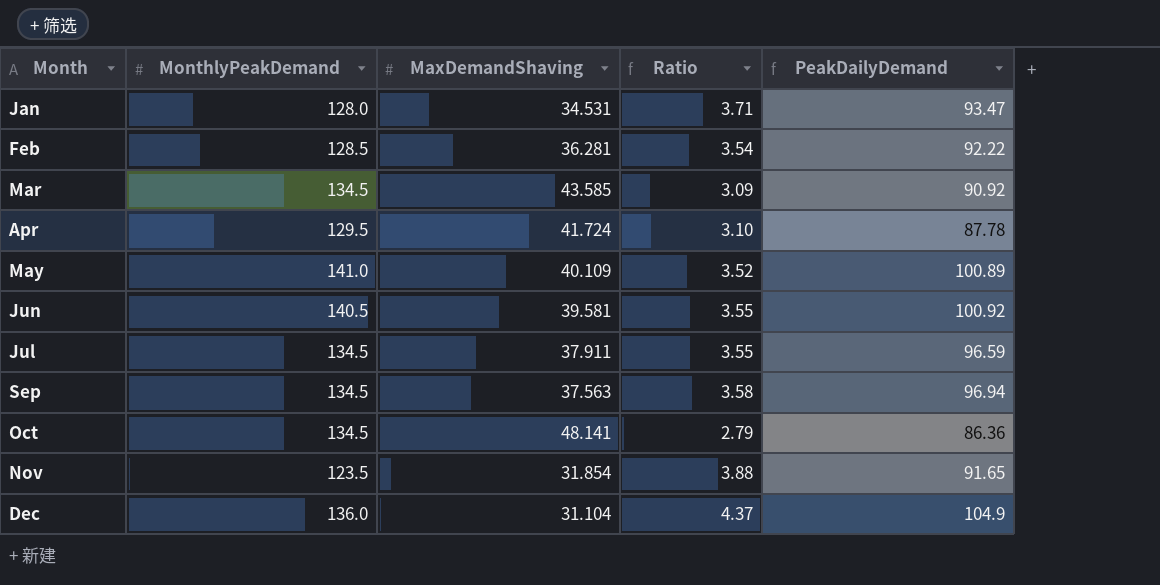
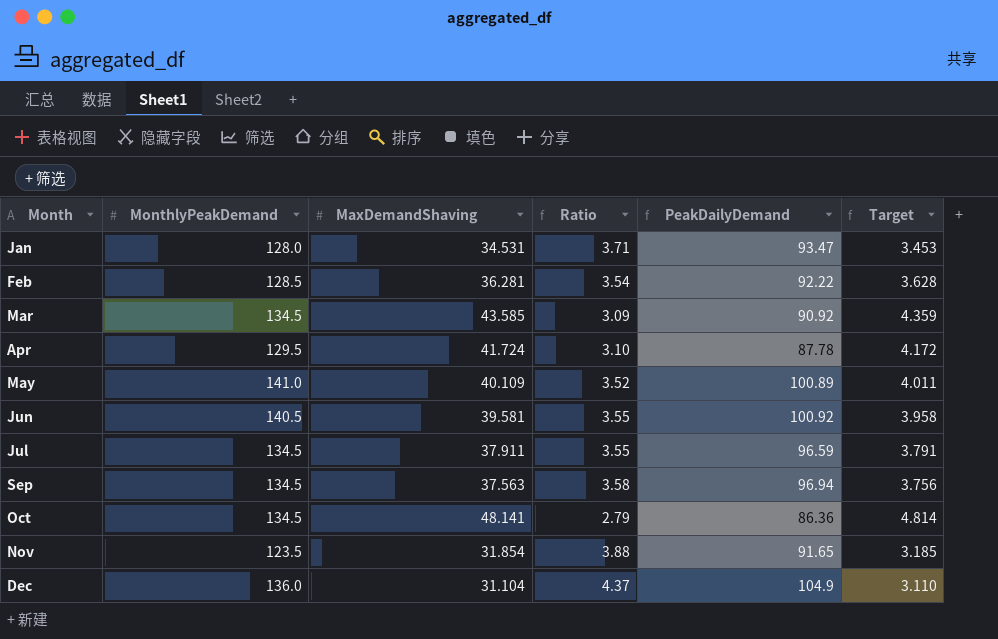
column Target | formula: none -> [MaxDemandShaving] * 0.1

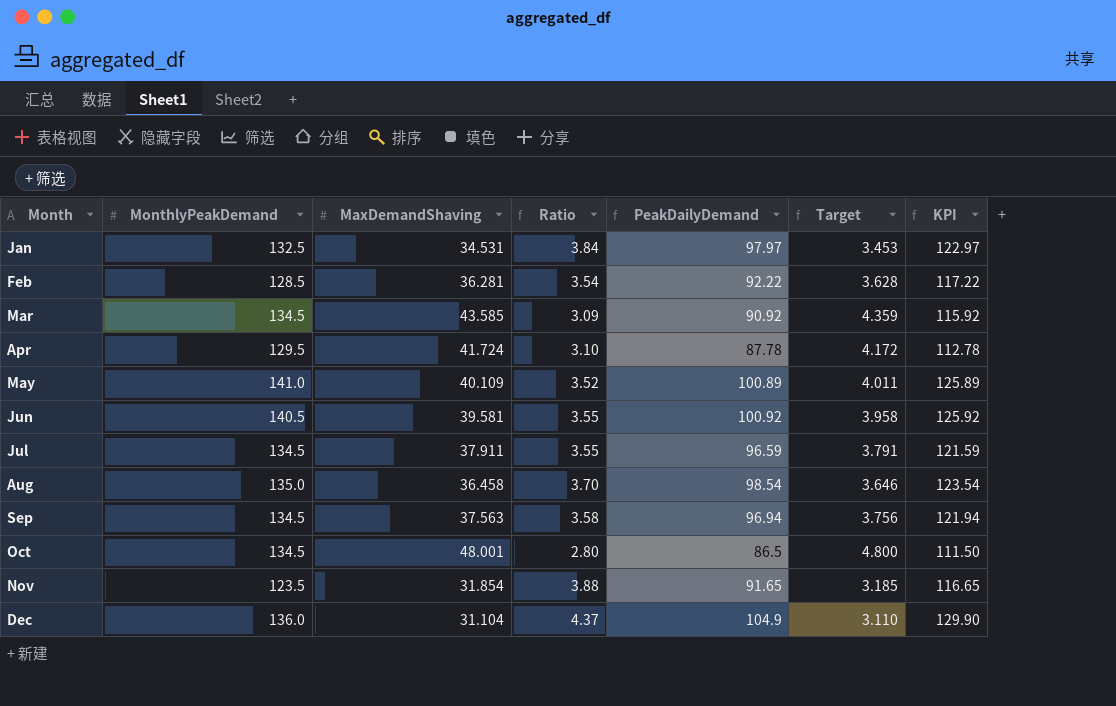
column KPI | formula: none -> [PeakDailyDemand] + 25
Jan | MonthlyPeakDemand: 128.0 -> 132.5
Jan | Ratio: 3.71 -> 3.84
Jan | PeakDailyDemand: 93.47 -> 97.97
row Aug: none -> 135.0 | 36.458 | 3.70 | 98.54 | 3.646 | 123.54
Oct | MaxDemandShaving: 48.141 -> 48.001
Oct | Ratio: 2.79 -> 2.80
Oct | PeakDailyDemand: 86.36 -> 86.5
Oct | Target: 4.814 -> 4.800

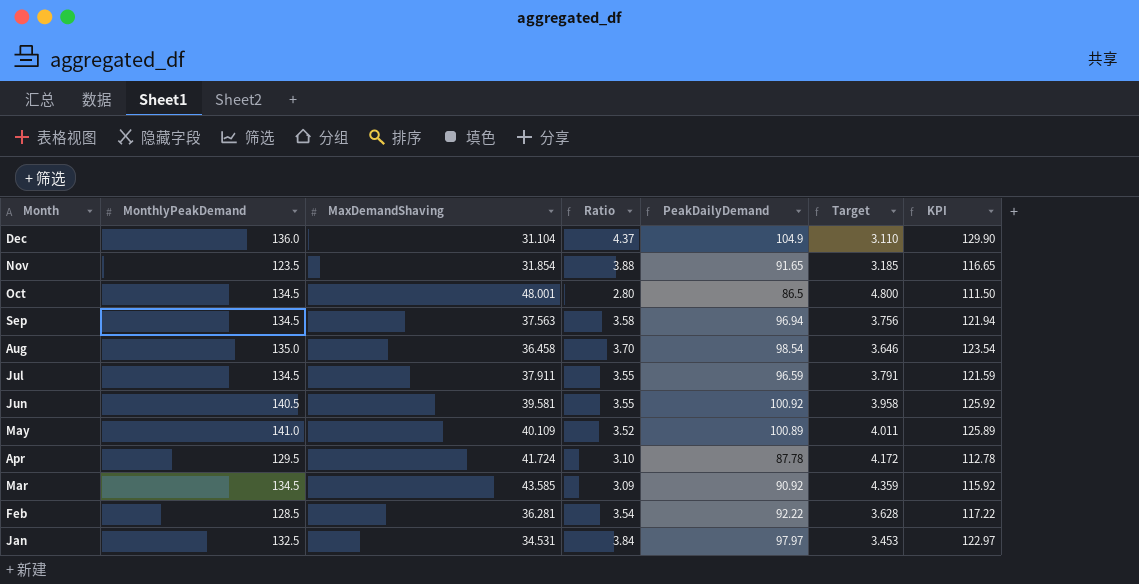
row order: Month ascending -> Month descending

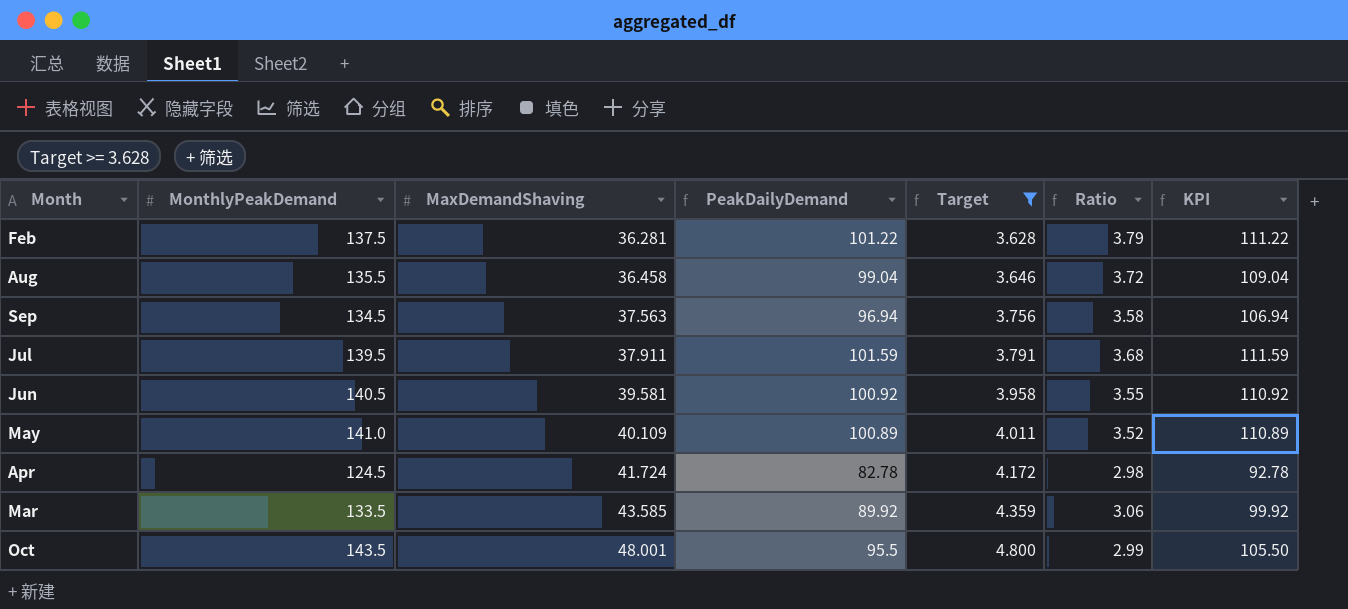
filter: none -> Target >= 3.628
row order: Month descending -> MaxDemandShaving ascending
column Ratio | position: 4 -> 6
column KPI | formula: [PeakDailyDemand] + 25 -> [PeakDailyDemand] + 10
Feb | MonthlyPeakDemand: 128.5 -> 137.5
Feb | PeakDailyDemand: 92.22 -> 101.22
Feb | Ratio: 3.54 -> 3.79
Aug | MonthlyPeakDemand: 135.0 -> 135.5
Aug | PeakDailyDemand: 98.54 -> 99.04
Aug | Ratio: 3.70 -> 3.72
Jul | MonthlyPeakDemand: 134.5 -> 139.5
Jul | PeakDailyDemand: 96.59 -> 101.59
Jul | Ratio: 3.55 -> 3.68
Apr | MonthlyPeakDemand: 129.5 -> 124.5
Apr | PeakDailyDemand: 87.78 -> 82.78
Apr | Ratio: 3.10 -> 2.98
Mar | MonthlyPeakDemand: 134.5 -> 133.5
Mar | PeakDailyDemand: 90.92 -> 89.92
Mar | Ratio: 3.09 -> 3.06
Oct | MonthlyPeakDemand: 134.5 -> 143.5
Oct | PeakDailyDemand: 86.5 -> 95.5
Oct | Ratio: 2.80 -> 2.99

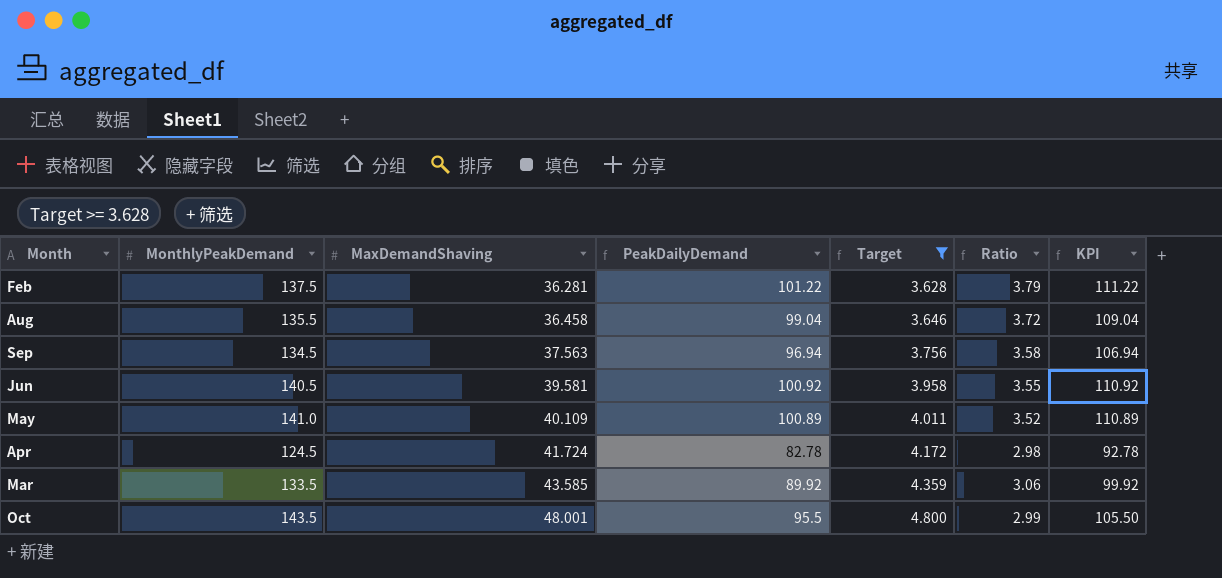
row Jul: 139.5 | 37.911 | 101.59 | 3.791 | 3.68 | 111.59 -> none

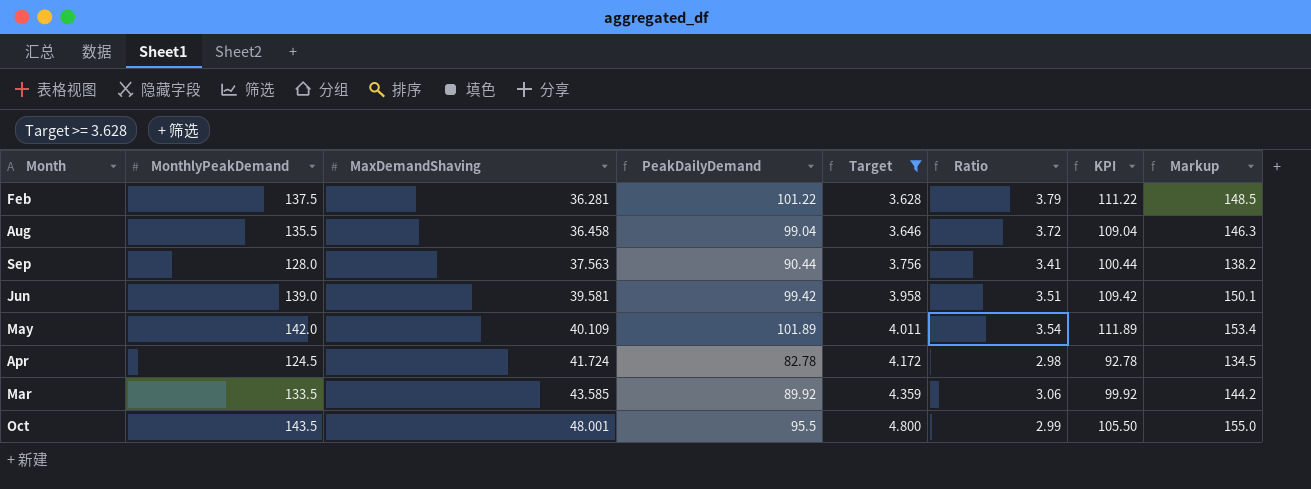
column Markup | formula: none -> [MonthlyPeakDemand] * 1.08
Sep | MonthlyPeakDemand: 134.5 -> 128.0
Sep | PeakDailyDemand: 96.94 -> 90.44
Sep | Ratio: 3.58 -> 3.41
Sep | KPI: 106.94 -> 100.44
Jun | MonthlyPeakDemand: 140.5 -> 139.0
Jun | PeakDailyDemand: 100.92 -> 99.42
Jun | Ratio: 3.55 -> 3.51
Jun | KPI: 110.92 -> 109.42
May | MonthlyPeakDemand: 141.0 -> 142.0
May | PeakDailyDemand: 100.89 -> 101.89
May | Ratio: 3.52 -> 3.54
May | KPI: 110.89 -> 111.89

